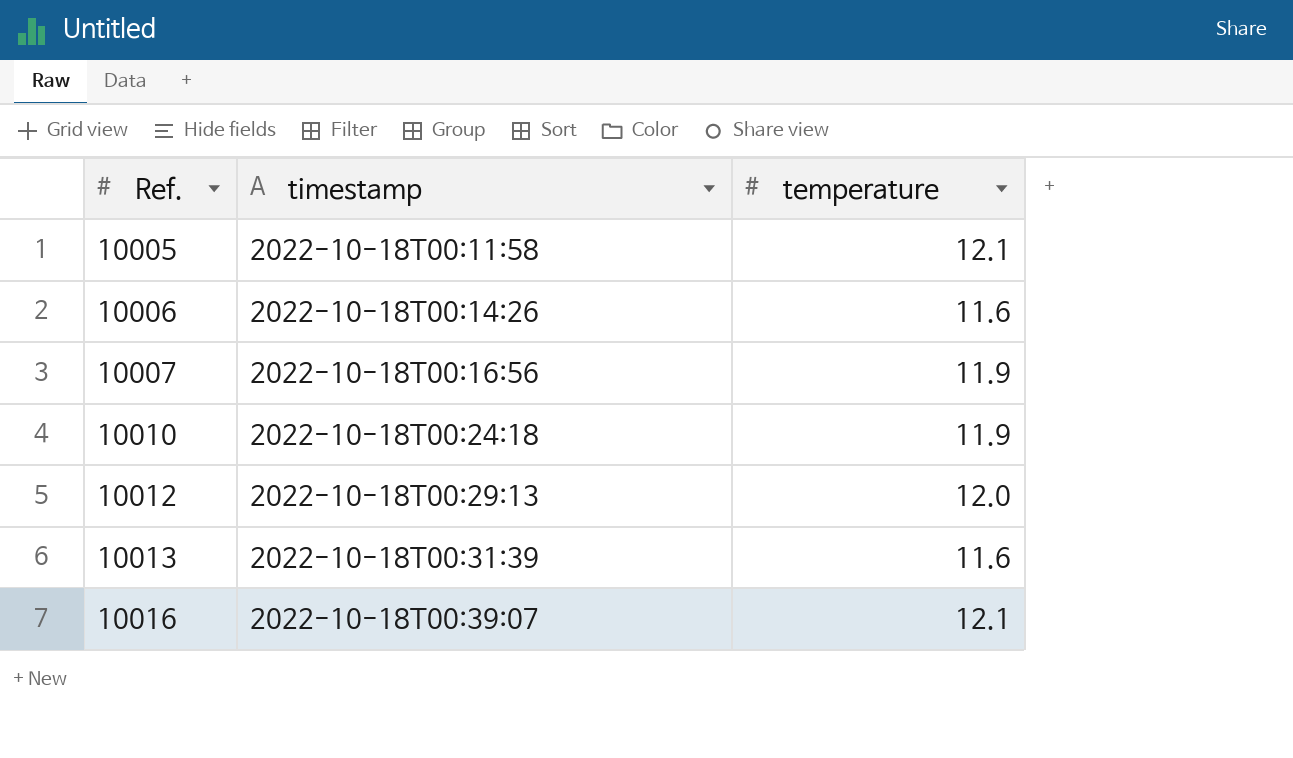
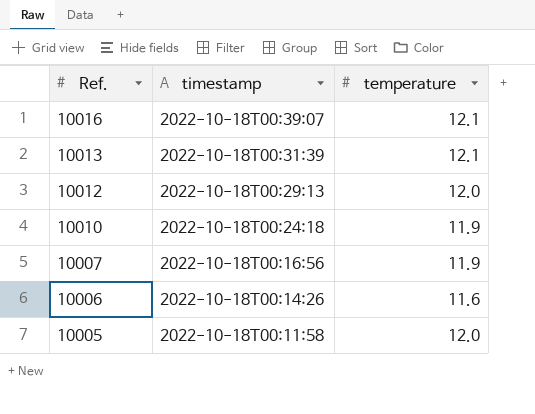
row order: Ref. ascending -> Ref. descending
10013 | temperature: 11.6 -> 12.1
10005 | temperature: 12.1 -> 12.0

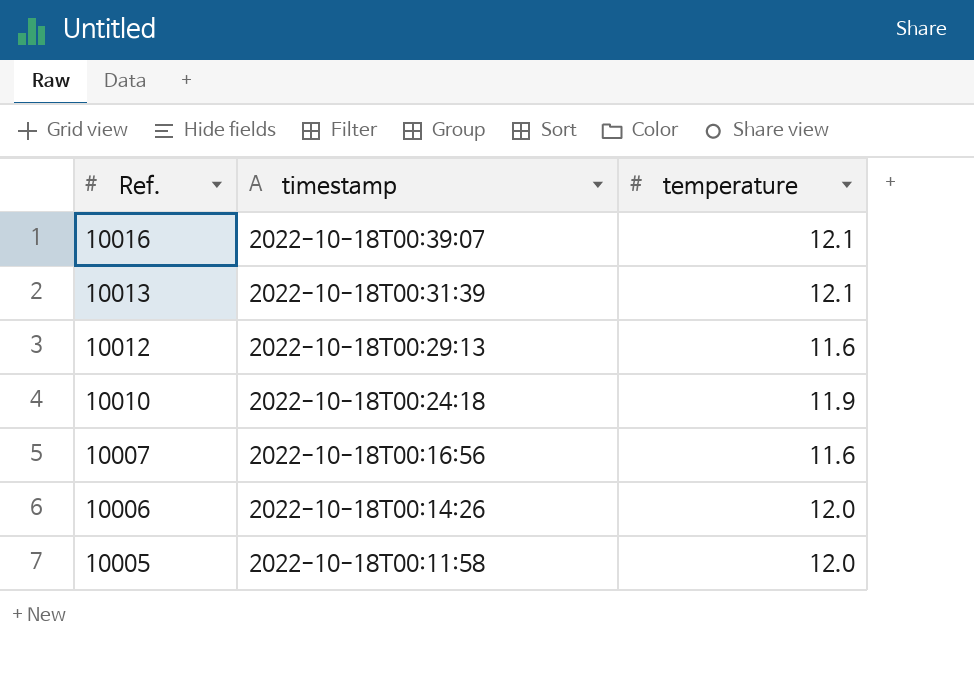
10012 | temperature: 12.0 -> 11.6
10007 | temperature: 11.9 -> 11.6
10006 | temperature: 11.6 -> 12.0

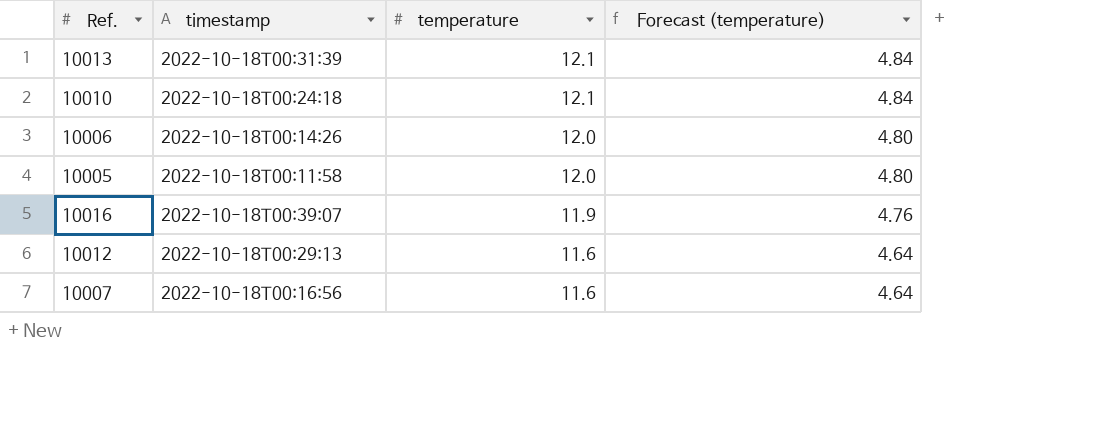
row order: Ref. descending -> temperature descending
column Forecast (temperature) | formula: none -> [temperature] * 0.4
10010 | temperature: 11.9 -> 12.1
10016 | temperature: 12.1 -> 11.9

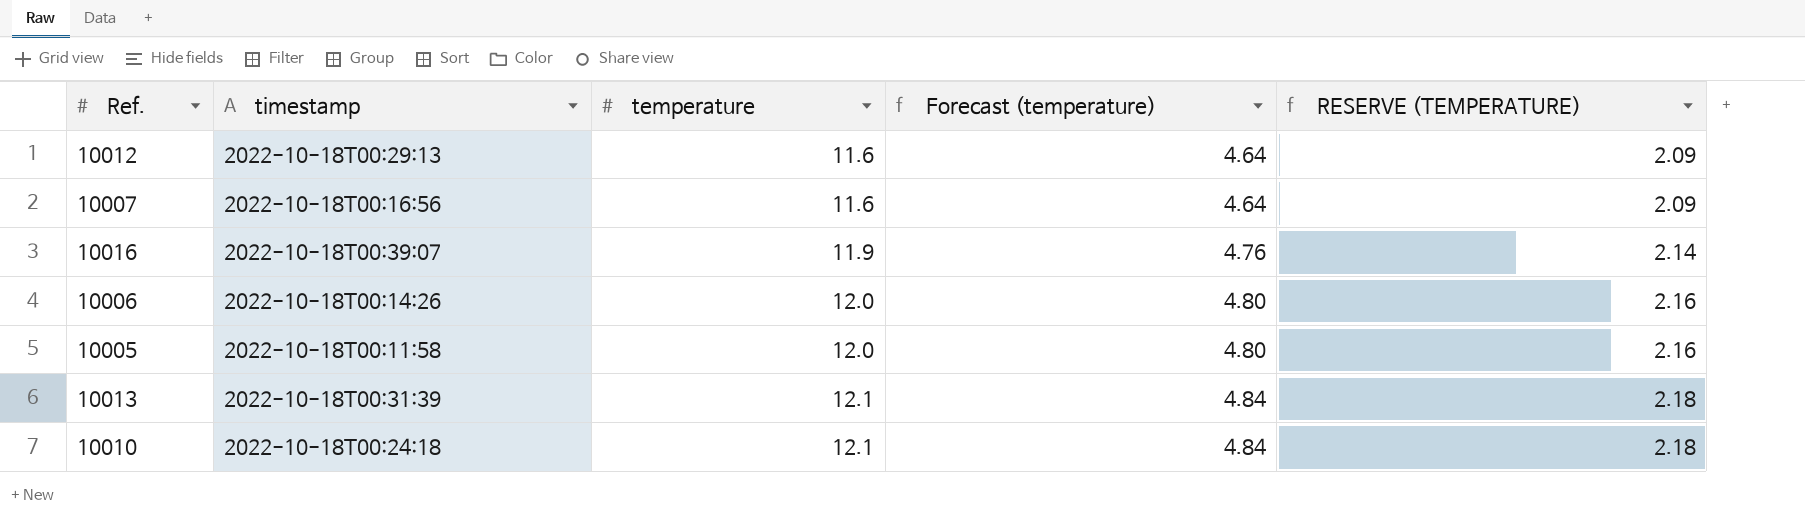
row order: temperature descending -> temperature ascending
column RESERVE (TEMPERATURE) | formula: none -> [temperature] * 0.18

